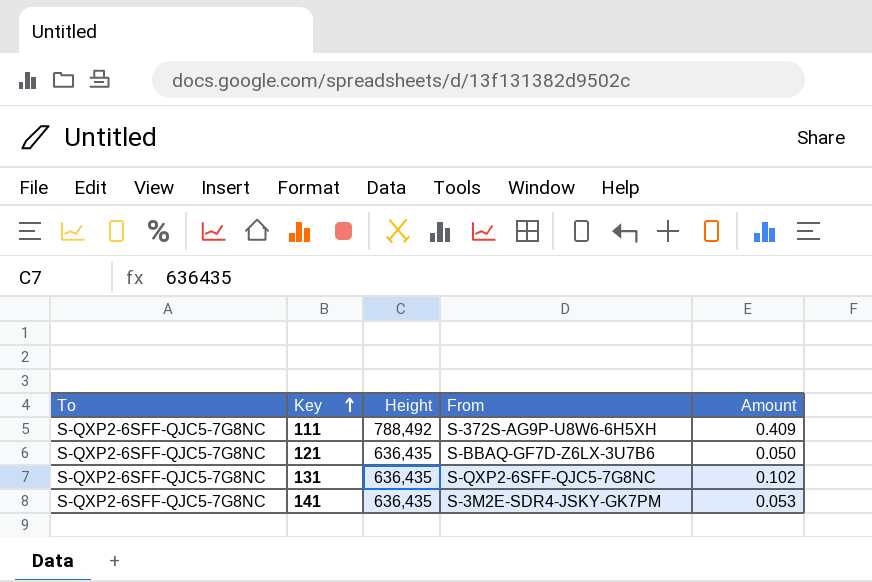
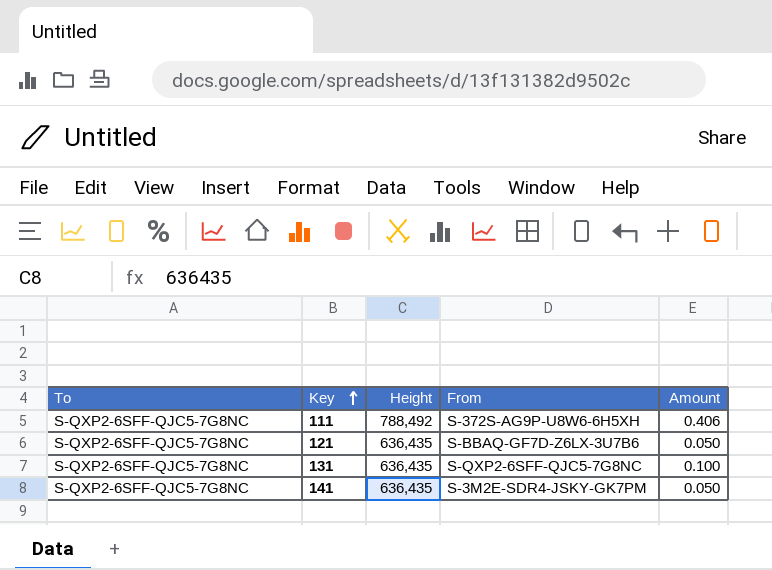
111 | Amount: 0.409 -> 0.406
131 | Amount: 0.102 -> 0.100
141 | Amount: 0.053 -> 0.050

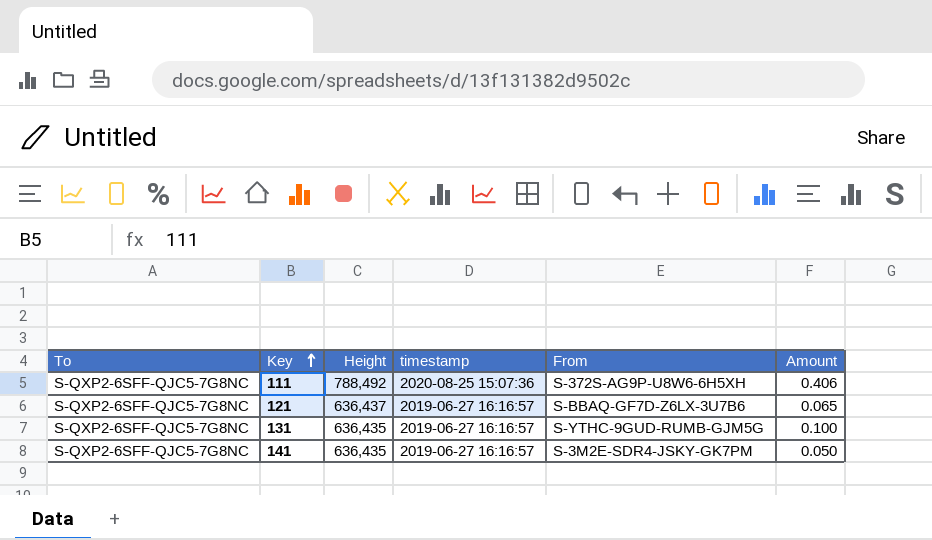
column timestamp | position: none -> 4
121 | Height: 636,435 -> 636,437
121 | Amount: 0.050 -> 0.065
131 | From: S-QXP2-6SFF-QJC5-7G8NC -> S-YTHC-9GUD-RUMB-GJM5G

